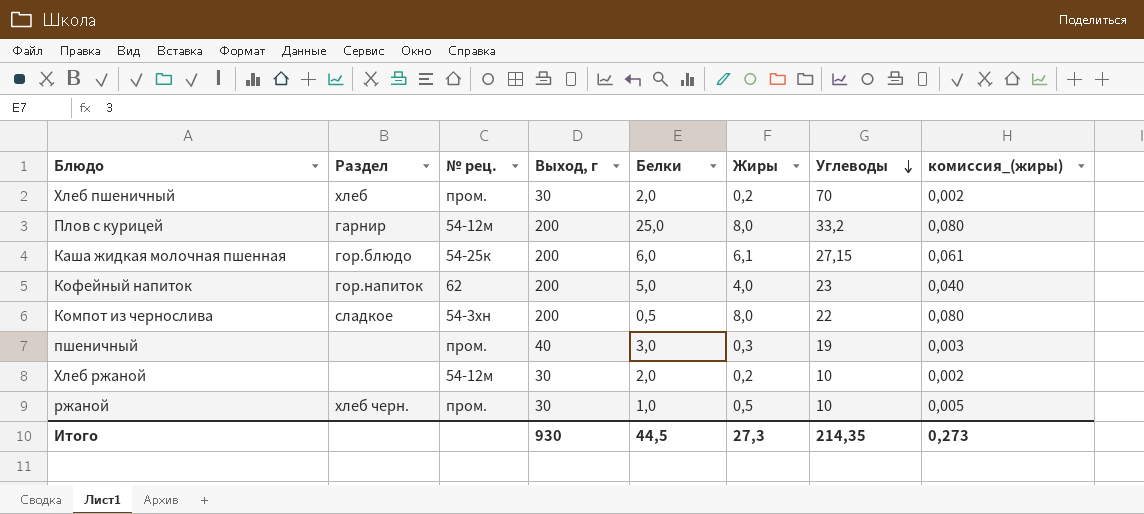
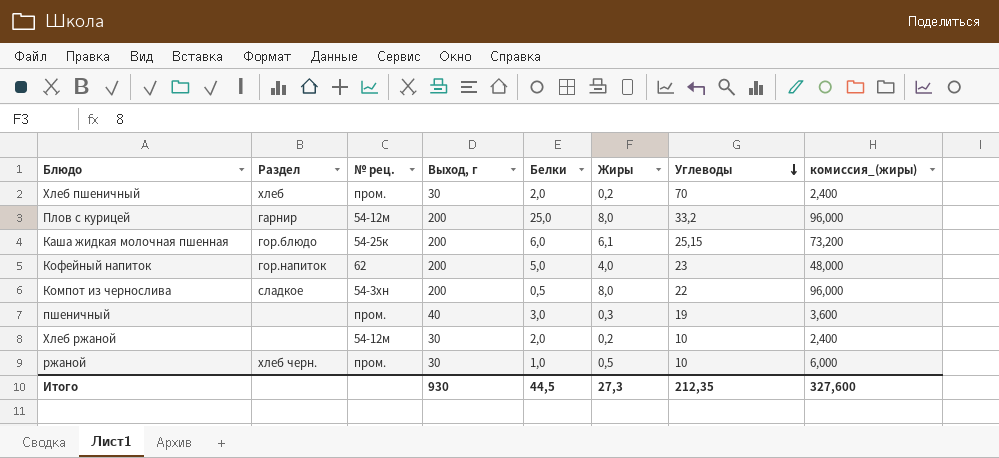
column комиссия_(жиры) | formula: [Жиры] * 0,01 -> [Жиры] * 12
Каша жидкая молочная пшенная | Углеводы: 27,15 -> 25,15
Итого | Углеводы: 214,35 -> 212,35
Итого | комиссия_(жиры): 0,273 -> 327,600

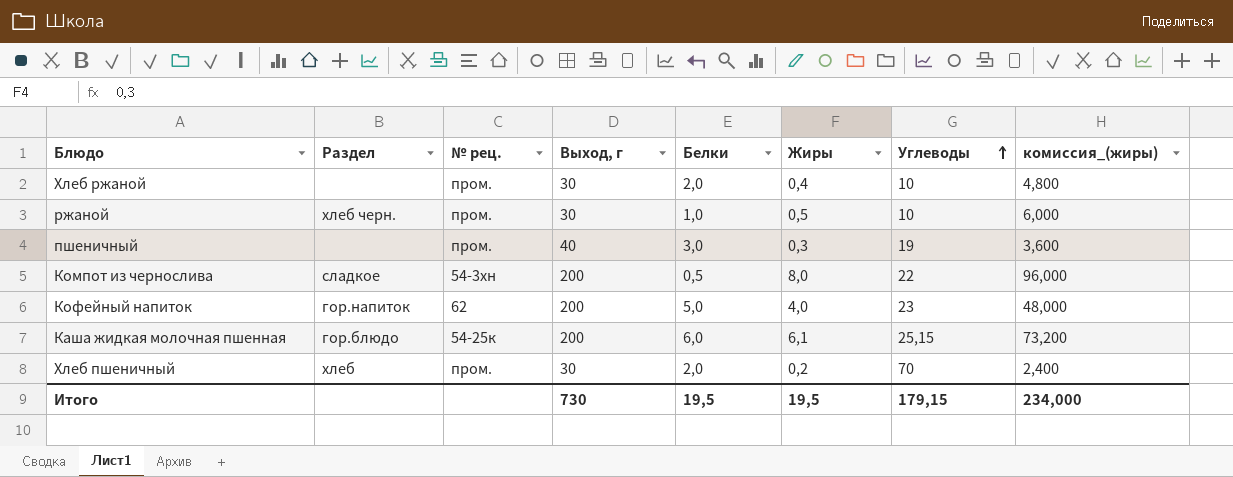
row order: Углеводы descending -> Углеводы ascending
row Плов с курицей: гарнир | 54-12м | 200 | 25,0 | 8,0 | 33,2 | 96,000 -> none
Хлеб ржаной | № рец.: 54-12м -> пром.
Хлеб ржаной | Жиры: 0,2 -> 0,4
Хлеб ржаной | комиссия_(жиры): 2,400 -> 4,800
Итого | Выход, г: 930 -> 730
Итого | Белки: 44,5 -> 19,5
Итого | Жиры: 27,3 -> 19,5
Итого | Углеводы: 212,35 -> 179,15
Итого | комиссия_(жиры): 327,600 -> 234,000

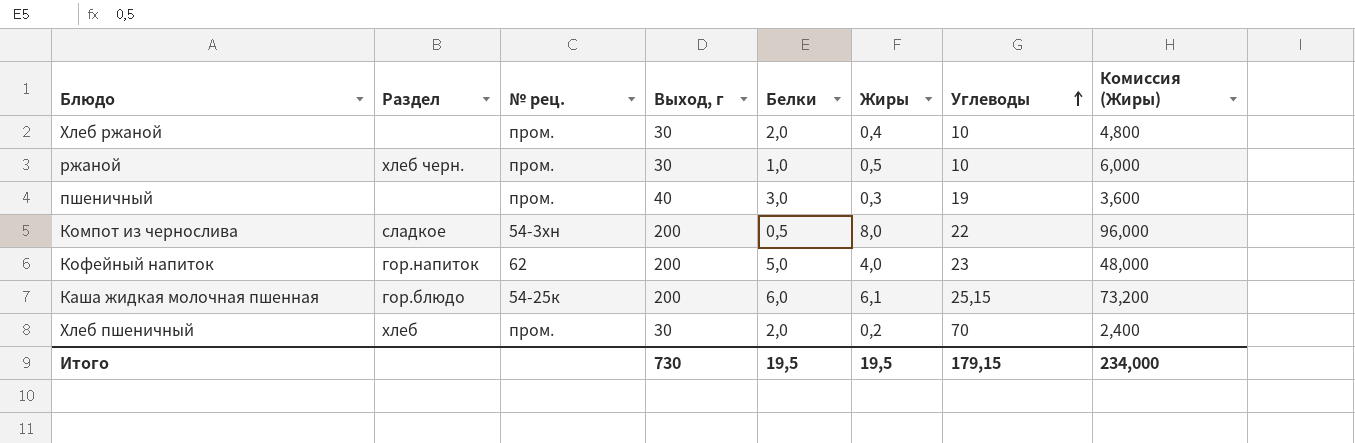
column name: комиссия_(жиры) -> Комиссия (Жиры)

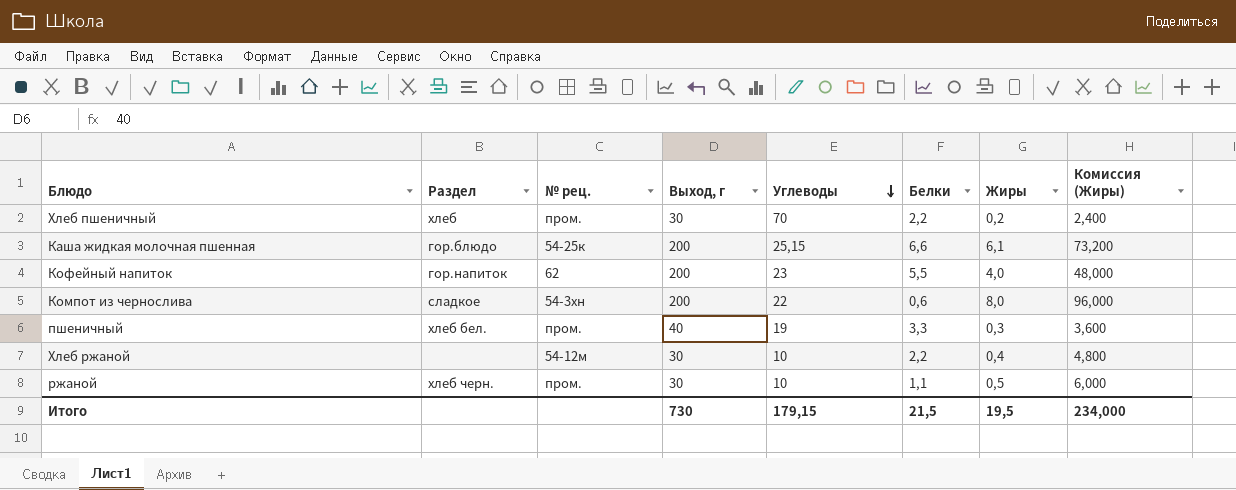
row order: Углеводы ascending -> Углеводы descending
column Углеводы | position: 7 -> 5
Хлеб пшеничный | Белки: 2,0 -> 2,2
Каша жидкая молочная пшенная | Белки: 6,0 -> 6,6
Кофейный напиток | Белки: 5,0 -> 5,5
Компот из чернослива | Белки: 0,5 -> 0,6
пшеничный | Раздел: none -> хлеб бел.
пшеничный | Белки: 3,0 -> 3,3
Хлеб ржаной | № рец.: пром. -> 54-12м
Хлеб ржаной | Белки: 2,0 -> 2,2
ржаной | Белки: 1,0 -> 1,1
Итого | Белки: 19,5 -> 21,5

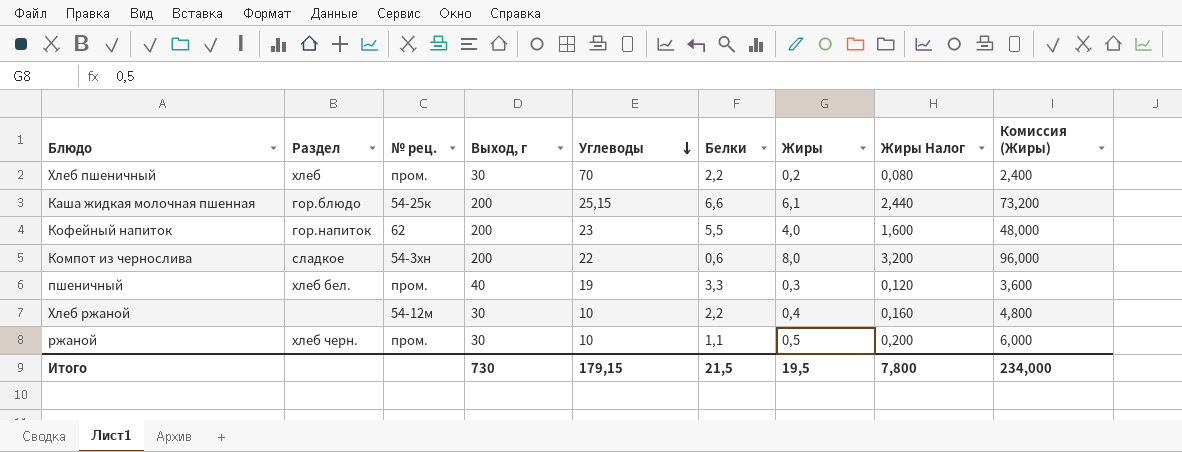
column Жиры Налог | formula: none -> [Жиры] * 0,4

